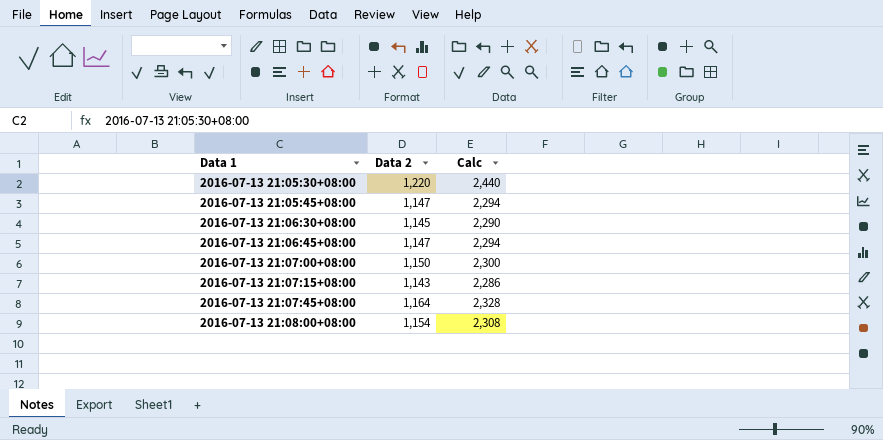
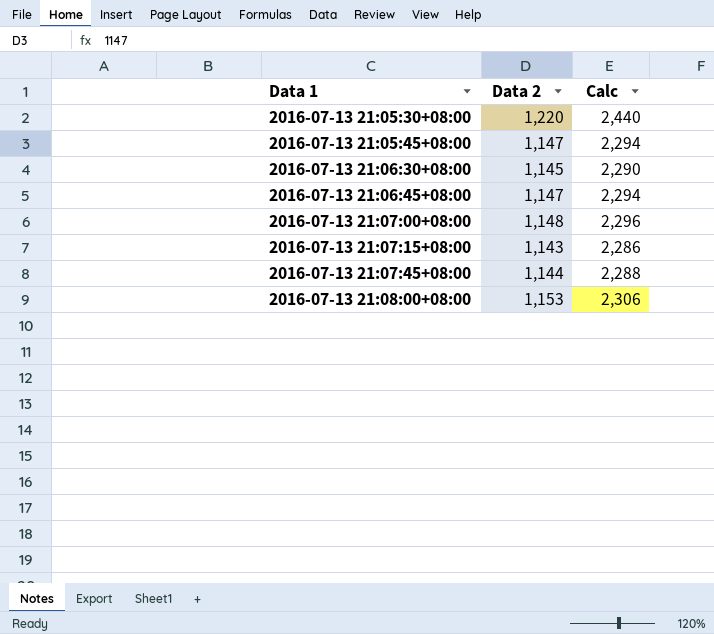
2016-07-13 21:07:00+08:00 | Data 2: 1,150 -> 1,148
2016-07-13 21:07:00+08:00 | Calc: 2,300 -> 2,296
2016-07-13 21:07:45+08:00 | Data 2: 1,164 -> 1,144
2016-07-13 21:07:45+08:00 | Calc: 2,328 -> 2,288
2016-07-13 21:08:00+08:00 | Data 2: 1,154 -> 1,153
2016-07-13 21:08:00+08:00 | Calc: 2,308 -> 2,306

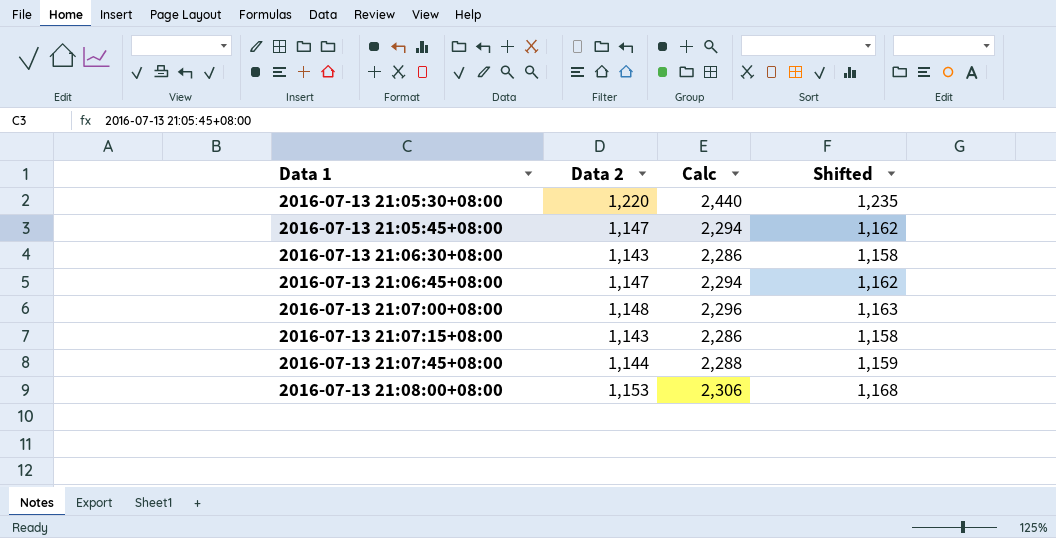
column Shifted | formula: none -> [Data 2] + 15
2016-07-13 21:06:30+08:00 | Data 2: 1,145 -> 1,143
2016-07-13 21:06:30+08:00 | Calc: 2,290 -> 2,286

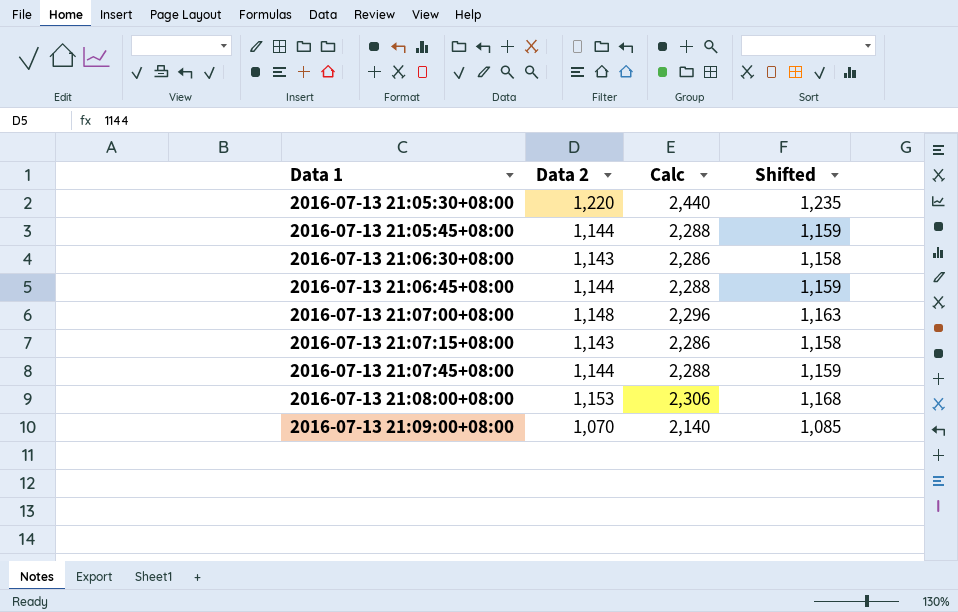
2016-07-13 21:05:45+08:00 | Data 2: 1,147 -> 1,144
2016-07-13 21:05:45+08:00 | Calc: 2,294 -> 2,288
2016-07-13 21:05:45+08:00 | Shifted: 1,162 -> 1,159
2016-07-13 21:06:45+08:00 | Data 2: 1,147 -> 1,144
2016-07-13 21:06:45+08:00 | Calc: 2,294 -> 2,288
2016-07-13 21:06:45+08:00 | Shifted: 1,162 -> 1,159
row 2016-07-13 21:09:00+08:00: none -> 1,070 | 2,140 | 1,085

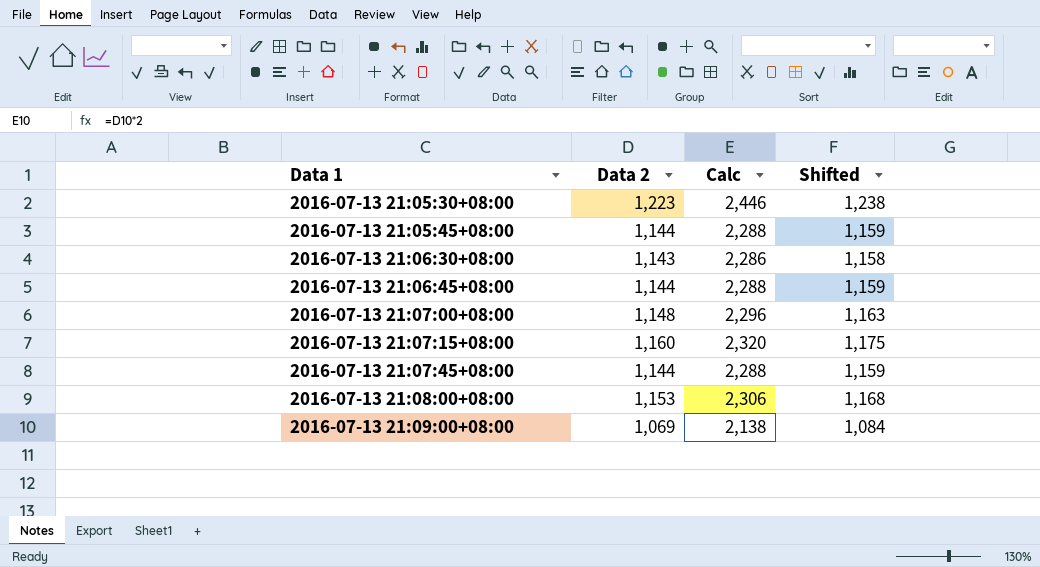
2016-07-13 21:05:30+08:00 | Data 2: 1,220 -> 1,223
2016-07-13 21:05:30+08:00 | Calc: 2,440 -> 2,446
2016-07-13 21:05:30+08:00 | Shifted: 1,235 -> 1,238
2016-07-13 21:07:15+08:00 | Data 2: 1,143 -> 1,160
2016-07-13 21:07:15+08:00 | Calc: 2,286 -> 2,320
2016-07-13 21:07:15+08:00 | Shifted: 1,158 -> 1,175
2016-07-13 21:09:00+08:00 | Data 2: 1,070 -> 1,069
2016-07-13 21:09:00+08:00 | Calc: 2,140 -> 2,138
2016-07-13 21:09:00+08:00 | Shifted: 1,085 -> 1,084

